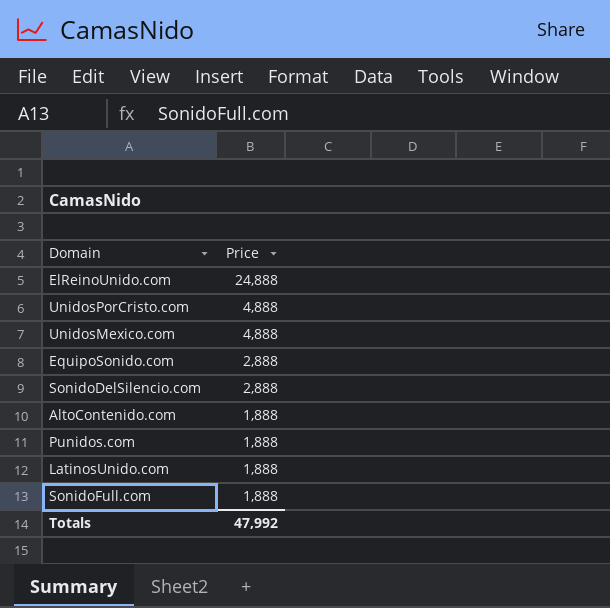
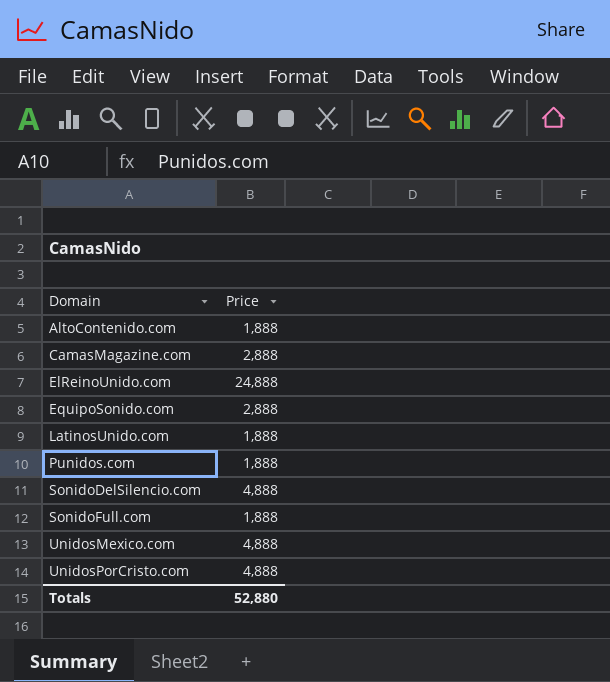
row order: Price descending -> Domain ascending
row CamasMagazine.com: none -> 2,888
SonidoDelSilencio.com | Price: 2,888 -> 4,888
Totals | Price: 47,992 -> 52,880

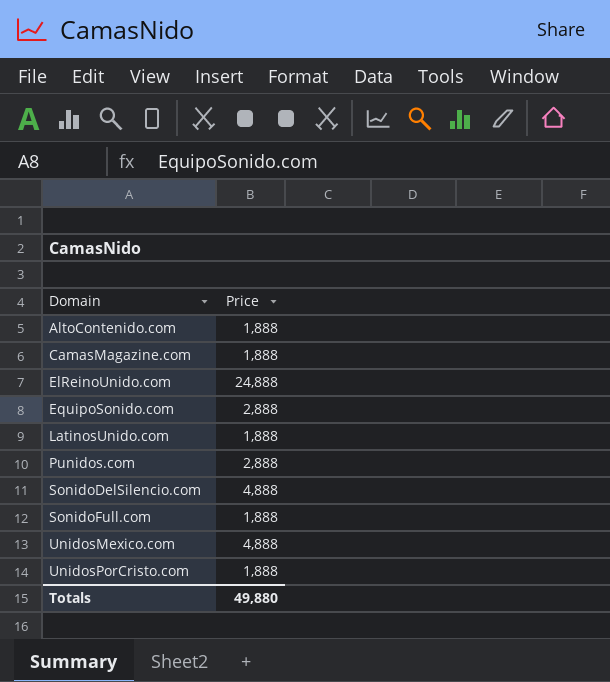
CamasMagazine.com | Price: 2,888 -> 1,888
Punidos.com | Price: 1,888 -> 2,888
UnidosPorCristo.com | Price: 4,888 -> 1,888
Totals | Price: 52,880 -> 49,880

